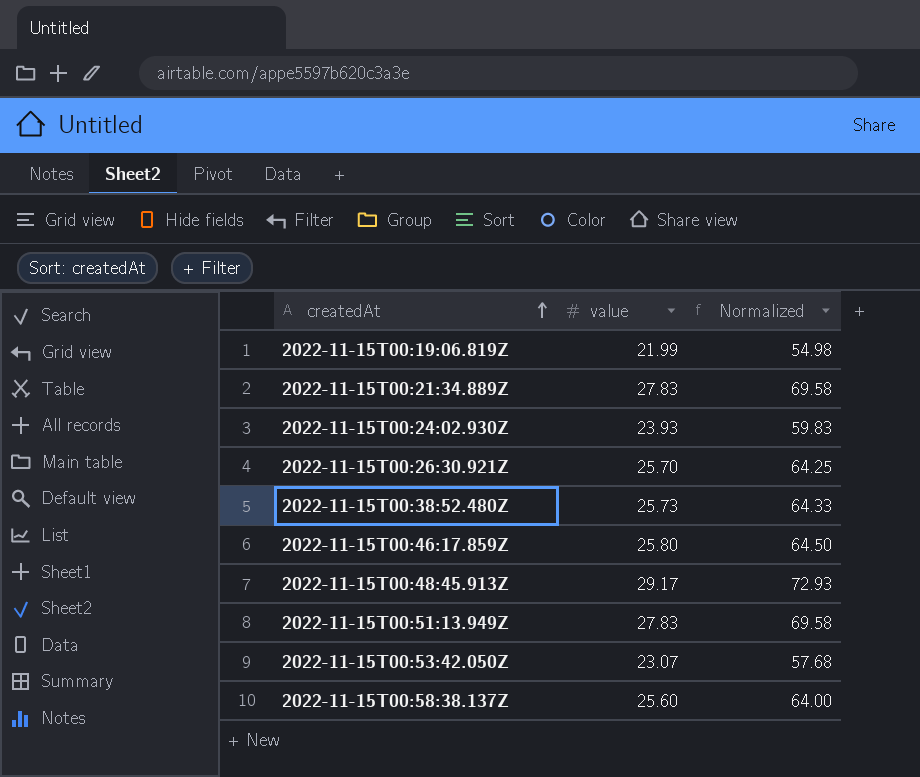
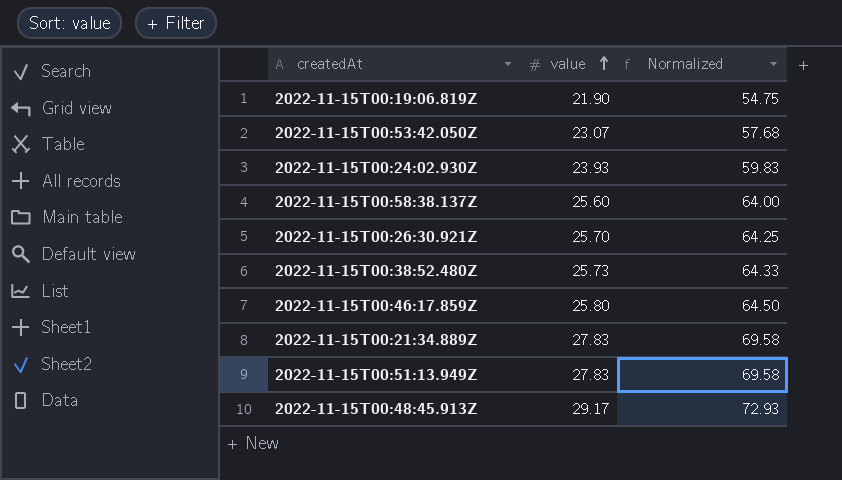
row order: createdAt ascending -> value ascending
2022-11-15T00:19:06.819Z | value: 21.99 -> 21.90
2022-11-15T00:19:06.819Z | Normalized: 54.98 -> 54.75

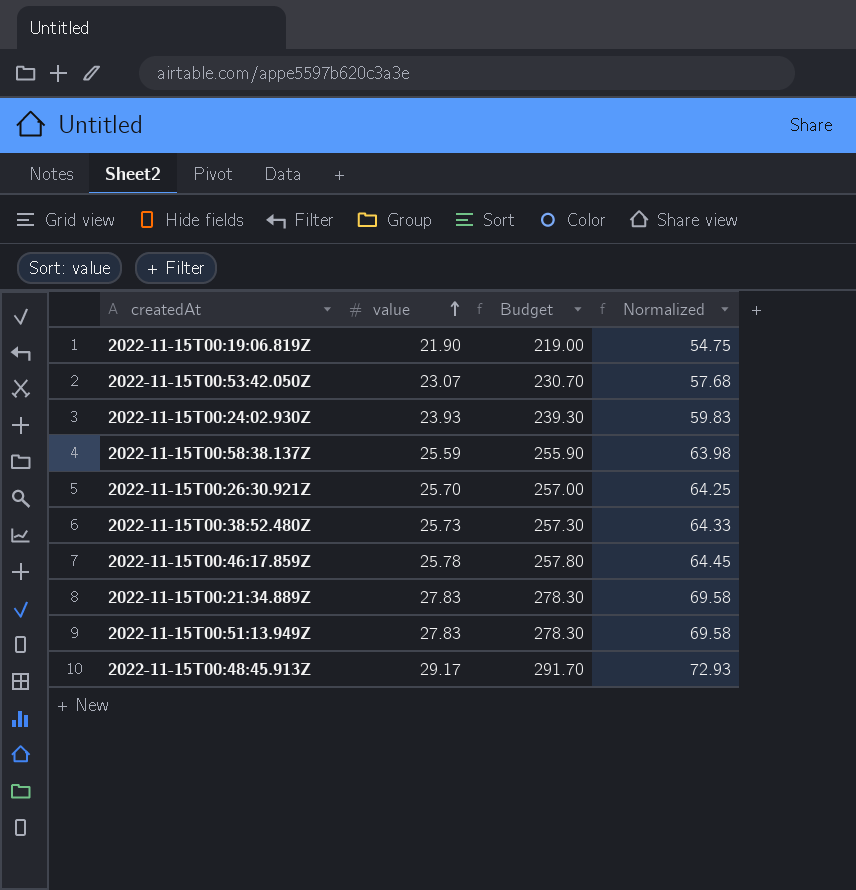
column Budget | formula: none -> [value] * 10
2022-11-15T00:58:38.137Z | value: 25.60 -> 25.59
2022-11-15T00:58:38.137Z | Normalized: 64.00 -> 63.98
2022-11-15T00:46:17.859Z | value: 25.80 -> 25.78
2022-11-15T00:46:17.859Z | Normalized: 64.50 -> 64.45

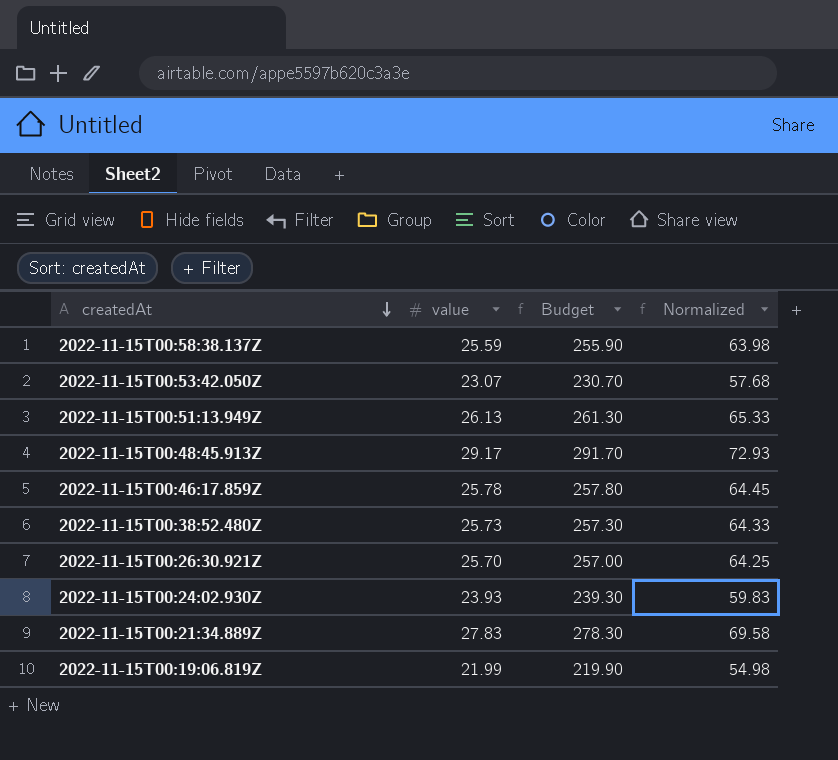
row order: value ascending -> createdAt descending
2022-11-15T00:51:13.949Z | value: 27.83 -> 26.13
2022-11-15T00:51:13.949Z | Budget: 278.30 -> 261.30
2022-11-15T00:51:13.949Z | Normalized: 69.58 -> 65.33
2022-11-15T00:19:06.819Z | value: 21.90 -> 21.99
2022-11-15T00:19:06.819Z | Budget: 219.00 -> 219.90
2022-11-15T00:19:06.819Z | Normalized: 54.75 -> 54.98

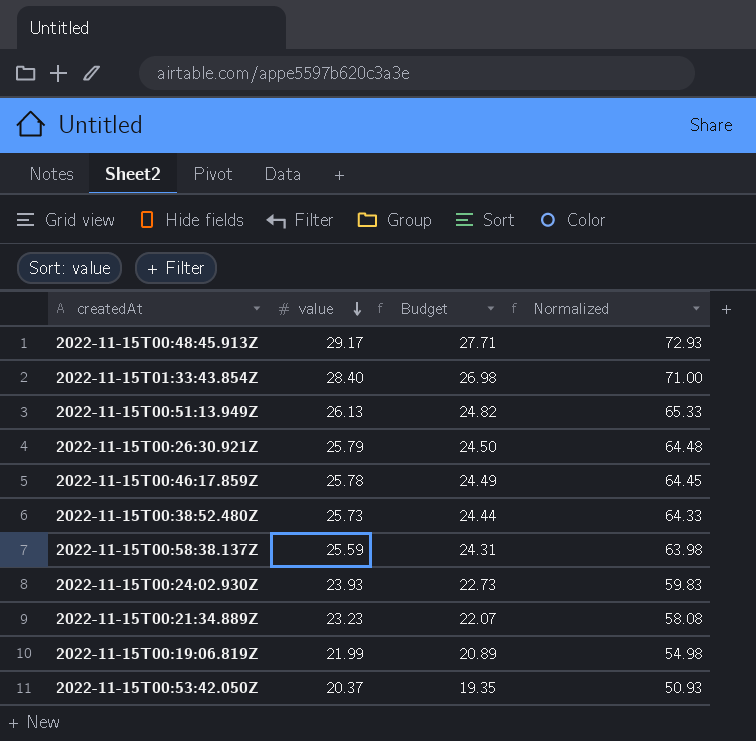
row order: createdAt descending -> value descending
column Budget | formula: [value] * 10 -> [value] * 0.95
row 2022-11-15T01:33:43.854Z: none -> 28.40 | 26.98 | 71.00
2022-11-15T00:26:30.921Z | value: 25.70 -> 25.79
2022-11-15T00:26:30.921Z | Normalized: 64.25 -> 64.48
2022-11-15T00:21:34.889Z | value: 27.83 -> 23.23
2022-11-15T00:21:34.889Z | Normalized: 69.58 -> 58.08
2022-11-15T00:53:42.050Z | value: 23.07 -> 20.37
2022-11-15T00:53:42.050Z | Normalized: 57.68 -> 50.93

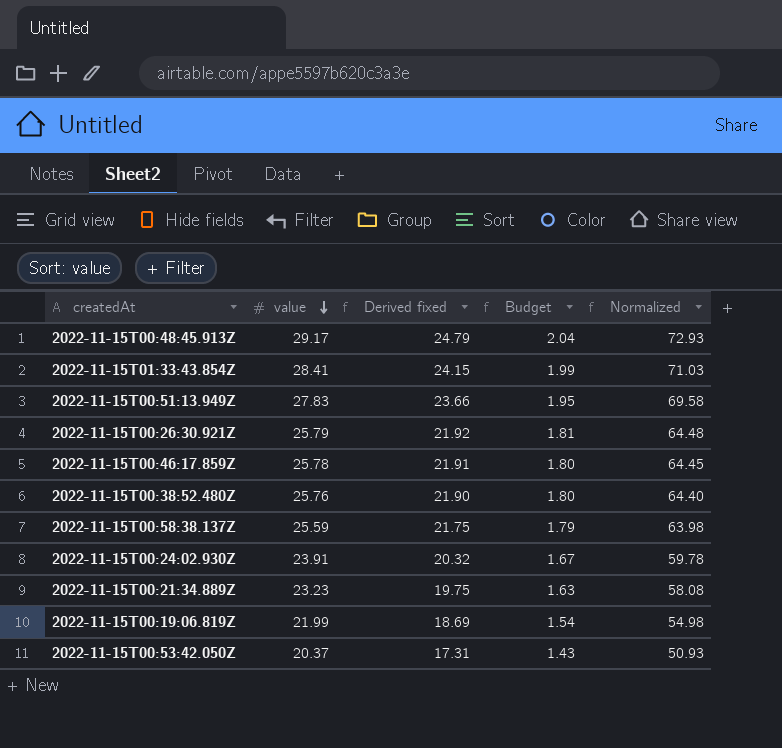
column Derived fixed | formula: none -> [value] * 0.85
column Budget | formula: [value] * 0.95 -> [value] * 0.07
2022-11-15T01:33:43.854Z | value: 28.40 -> 28.41
2022-11-15T01:33:43.854Z | Normalized: 71.00 -> 71.03
2022-11-15T00:51:13.949Z | value: 26.13 -> 27.83
2022-11-15T00:51:13.949Z | Normalized: 65.33 -> 69.58
2022-11-15T00:38:52.480Z | value: 25.73 -> 25.76
2022-11-15T00:38:52.480Z | Normalized: 64.33 -> 64.40
2022-11-15T00:24:02.930Z | value: 23.93 -> 23.91
2022-11-15T00:24:02.930Z | Normalized: 59.83 -> 59.78

